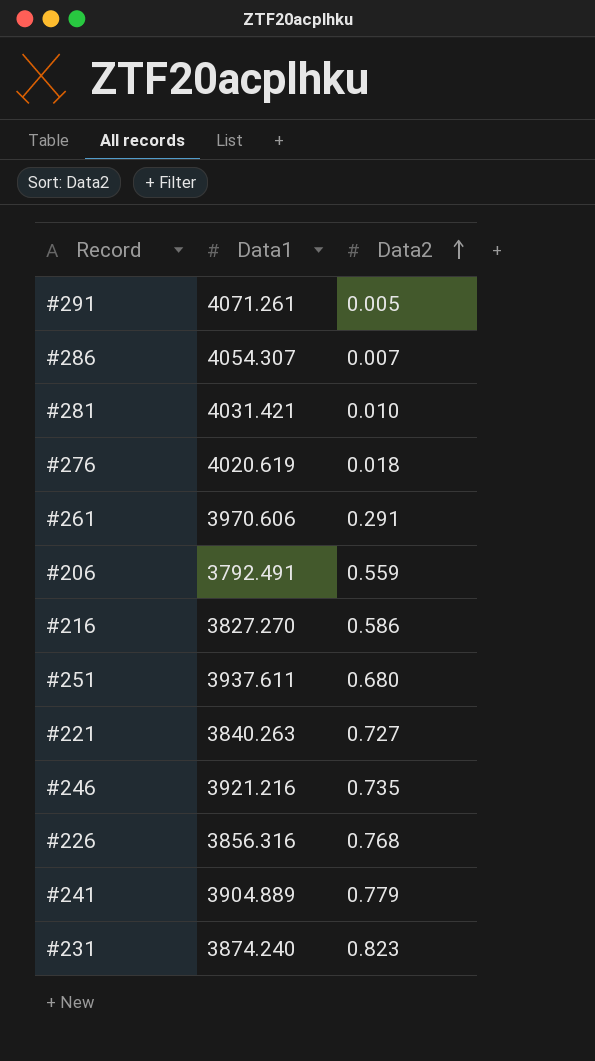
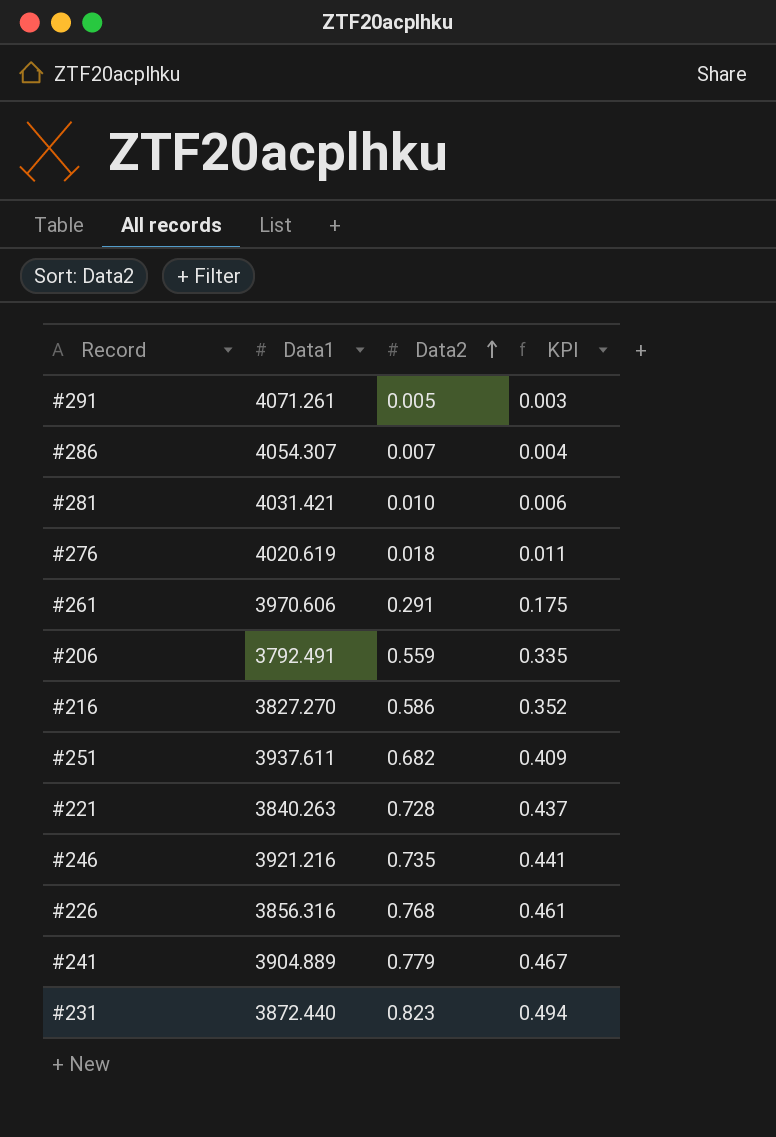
column KPI | formula: none -> [Data2] * 0.6
#251 | Data2: 0.680 -> 0.682
#221 | Data2: 0.727 -> 0.728
#231 | Data1: 3874.240 -> 3872.440

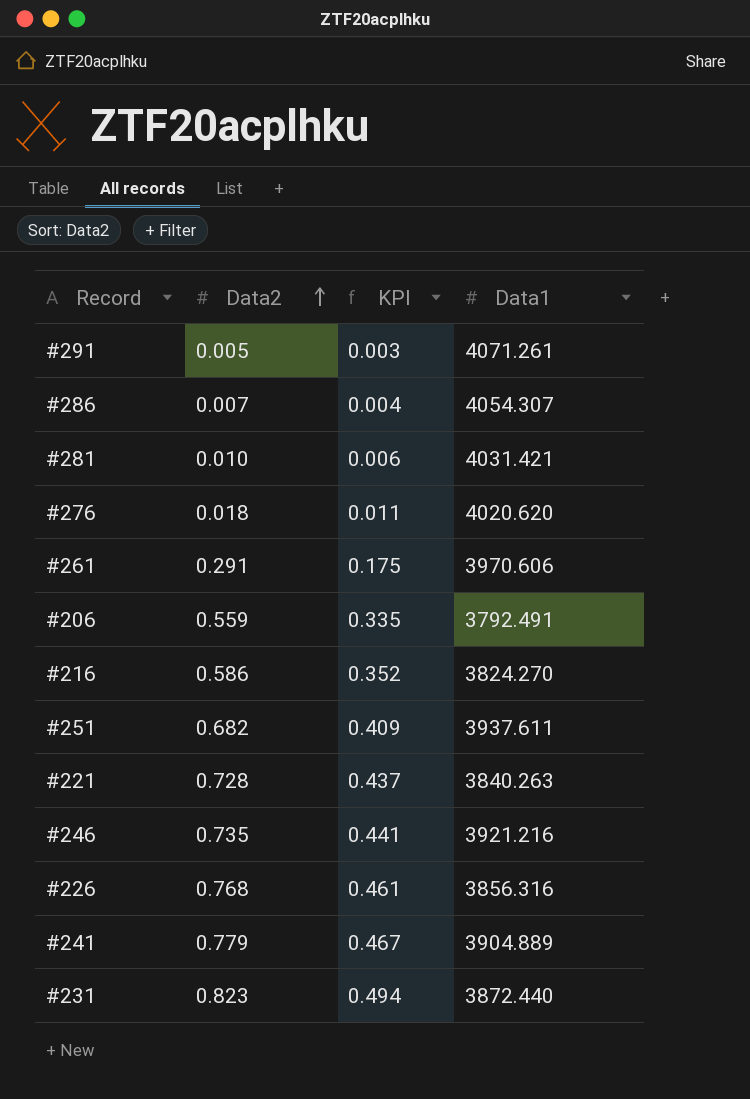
column Data1 | position: 2 -> 4
#276 | Data1: 4020.619 -> 4020.620
#216 | Data1: 3827.270 -> 3824.270

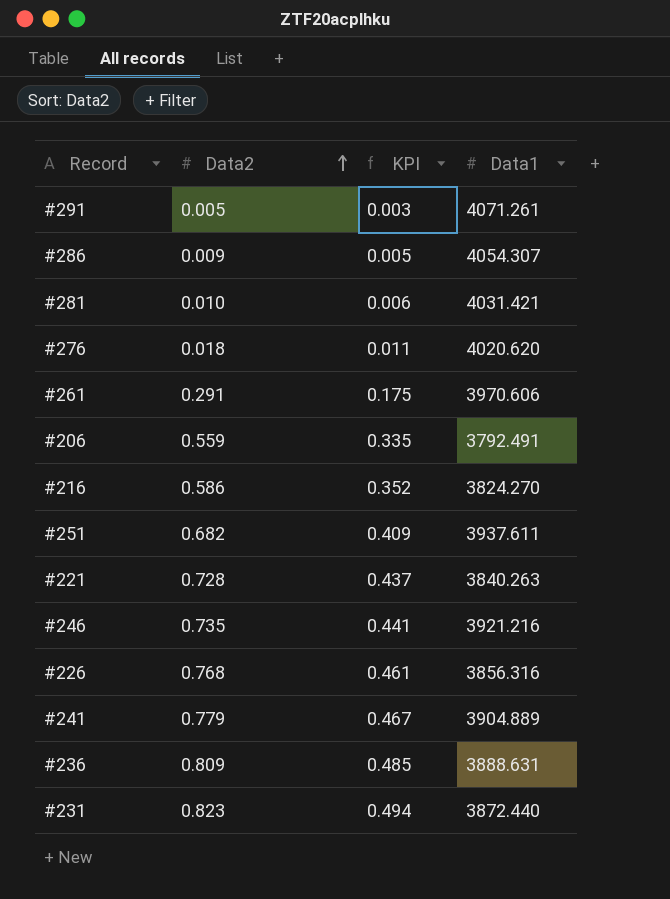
#286 | Data2: 0.007 -> 0.009
#286 | KPI: 0.004 -> 0.005
row #236: none -> 0.809 | 0.485 | 3888.631

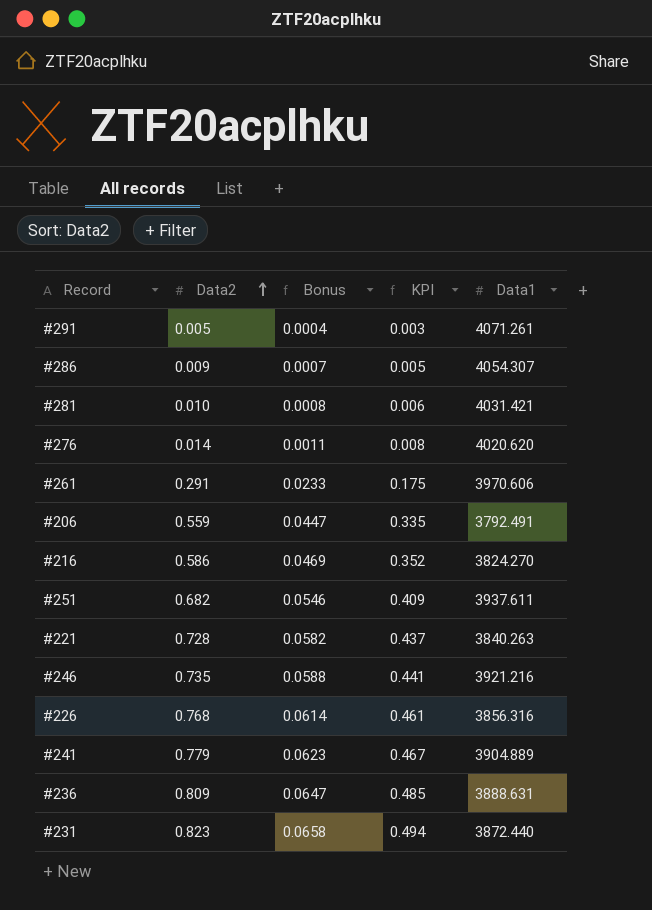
column Bonus | formula: none -> [Data2] * 0.08
#276 | Data2: 0.018 -> 0.014
#276 | KPI: 0.011 -> 0.008

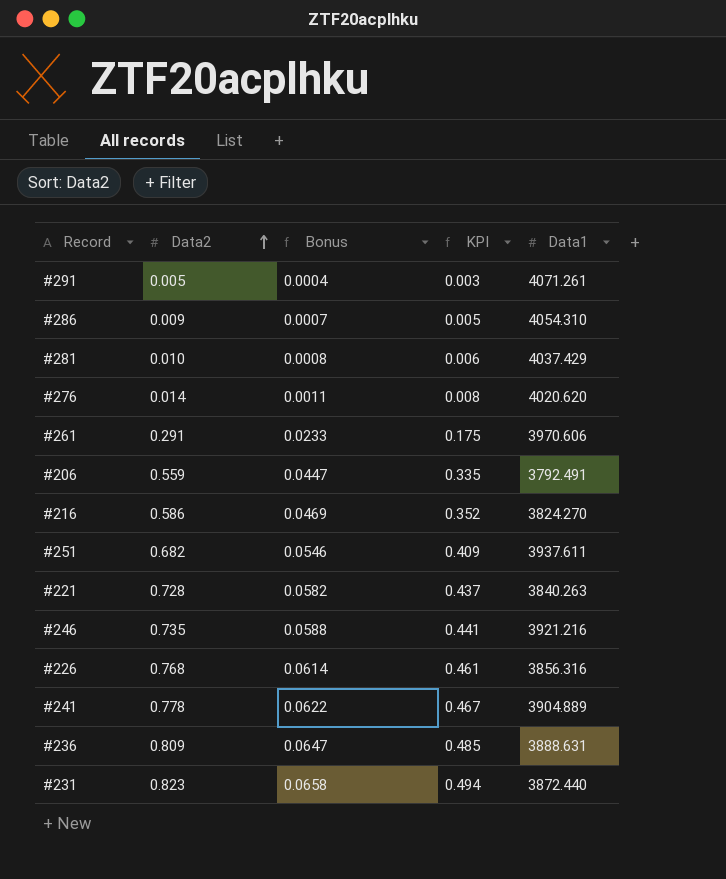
#286 | Data1: 4054.307 -> 4054.310
#281 | Data1: 4031.421 -> 4037.429
#241 | Data2: 0.779 -> 0.778
#241 | Bonus: 0.0623 -> 0.0622

